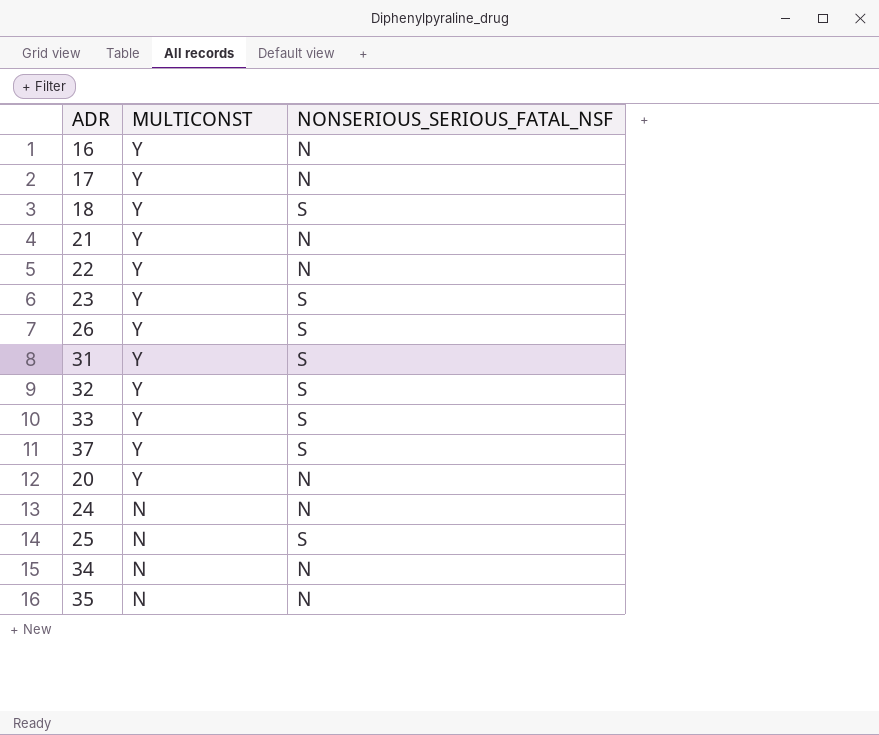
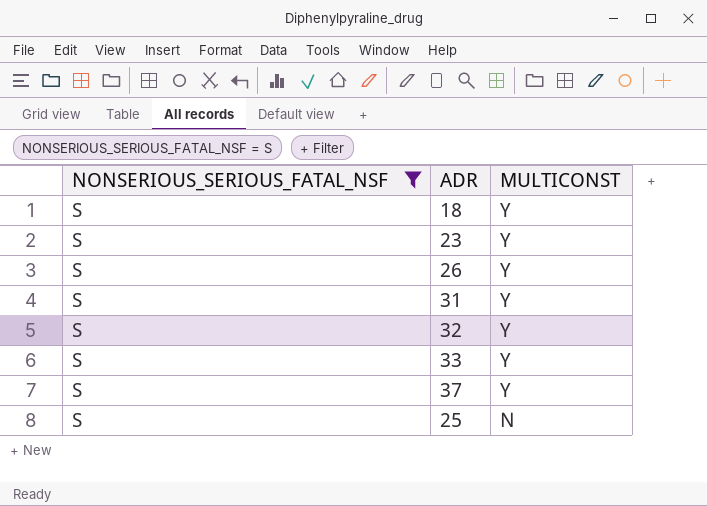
filter: none -> NONSERIOUS_SERIOUS_FATAL_NSF = S
column NONSERIOUS_SERIOUS_FATAL_NSF | position: 3 -> 1

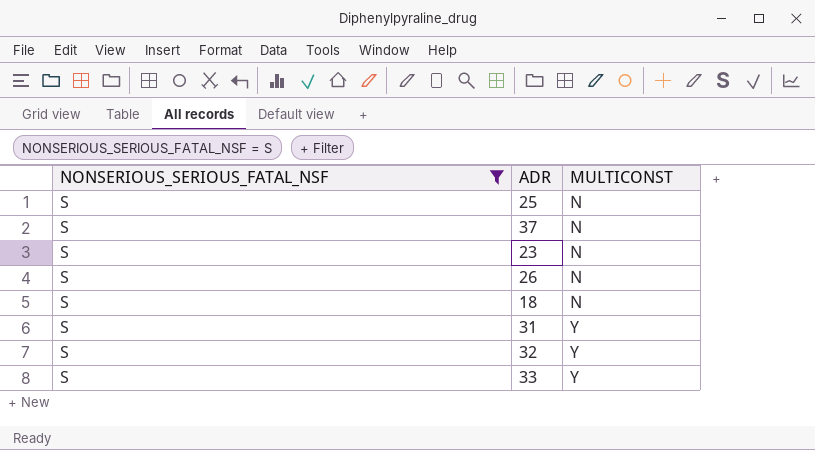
row order: MULTICONST descending -> MULTICONST ascending
37 | MULTICONST: Y -> N
23 | MULTICONST: Y -> N
26 | MULTICONST: Y -> N
18 | MULTICONST: Y -> N

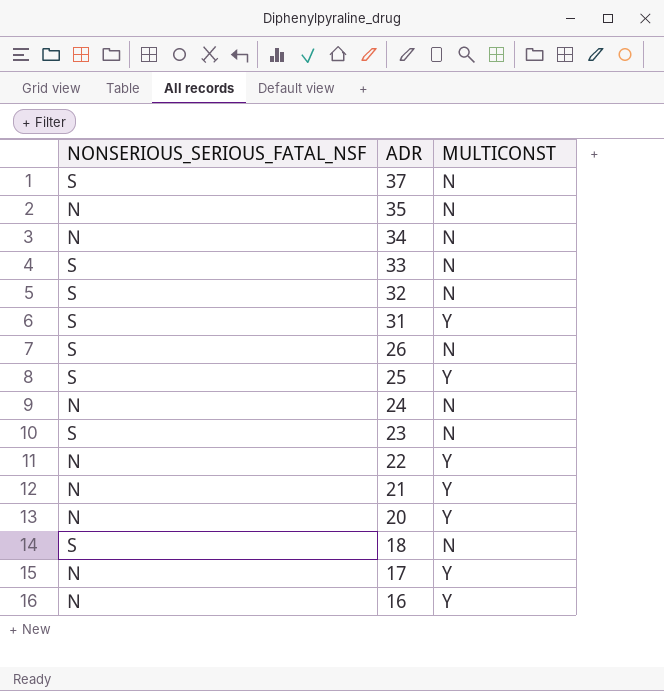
filter: NONSERIOUS_SERIOUS_FATAL_NSF = S -> none
row order: MULTICONST ascending -> ADR descending
33 | MULTICONST: Y -> N
32 | MULTICONST: Y -> N
25 | MULTICONST: N -> Y

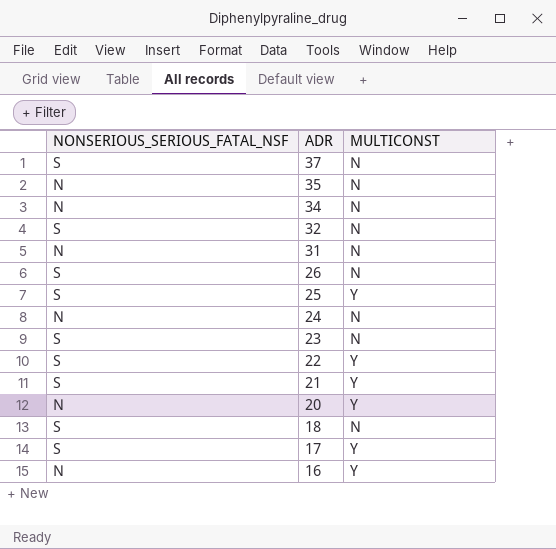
row 33: S | N -> none
31 | NONSERIOUS_SERIOUS_FATAL_NSF: S -> N
31 | MULTICONST: Y -> N
22 | NONSERIOUS_SERIOUS_FATAL_NSF: N -> S
21 | NONSERIOUS_SERIOUS_FATAL_NSF: N -> S
17 | NONSERIOUS_SERIOUS_FATAL_NSF: N -> S

